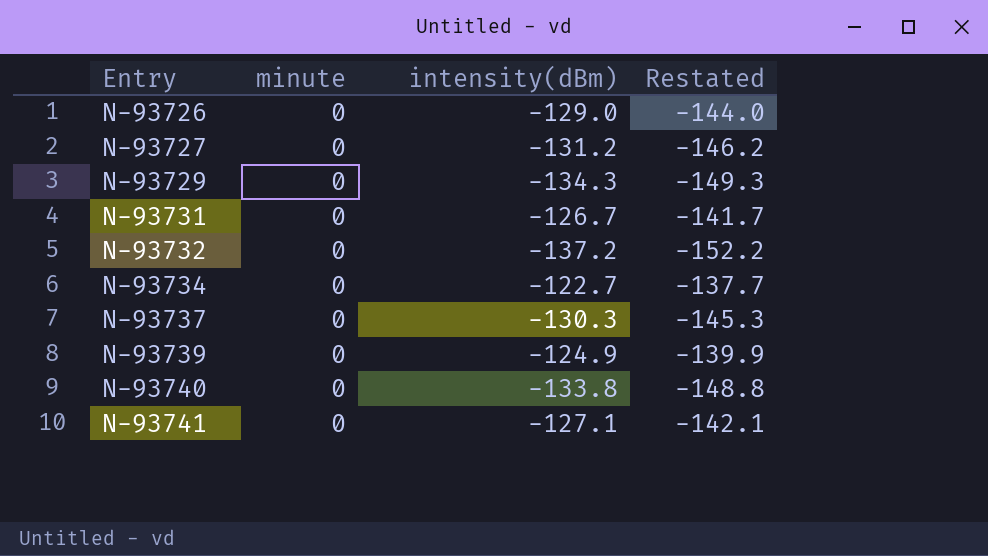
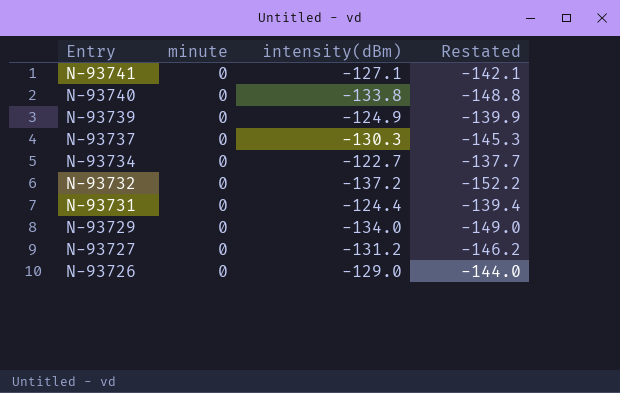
row order: Entry ascending -> Entry descending
N-93731 | intensity(dBm): -126.7 -> -124.4
N-93731 | Restated: -141.7 -> -139.4
N-93729 | intensity(dBm): -134.3 -> -134.0
N-93729 | Restated: -149.3 -> -149.0

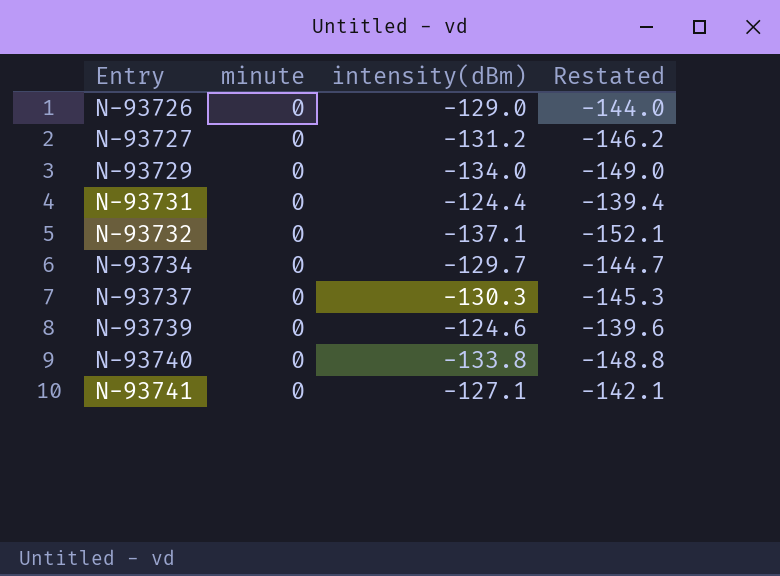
row order: Entry descending -> Entry ascending
N-93732 | intensity(dBm): -137.2 -> -137.1
N-93732 | Restated: -152.2 -> -152.1
N-93734 | intensity(dBm): -122.7 -> -129.7
N-93734 | Restated: -137.7 -> -144.7
N-93739 | intensity(dBm): -124.9 -> -124.6
N-93739 | Restated: -139.9 -> -139.6

